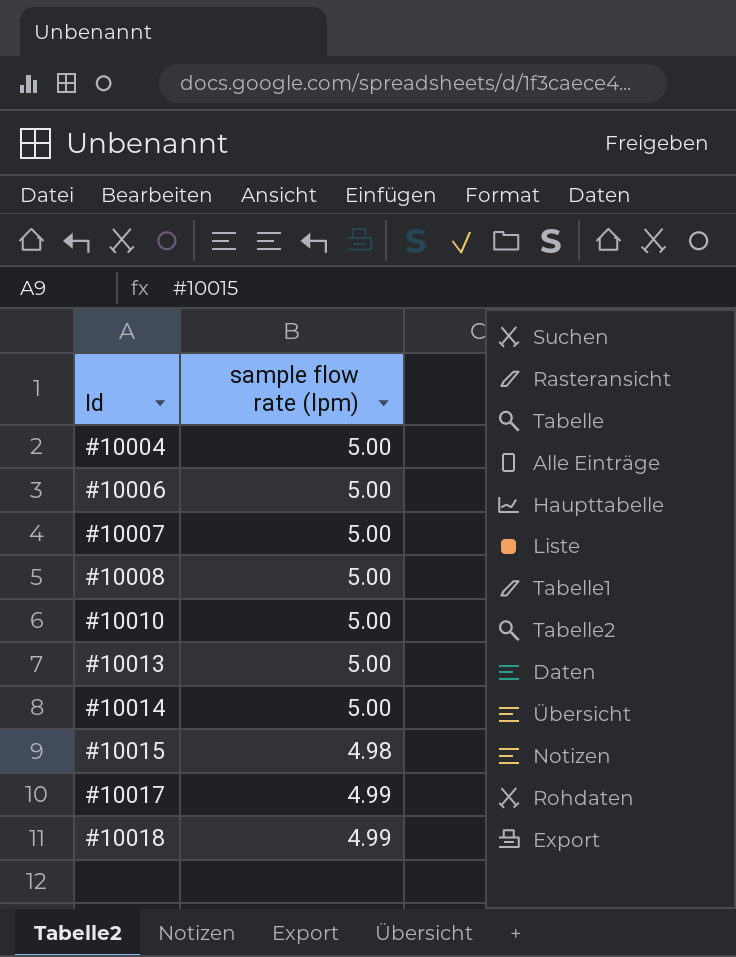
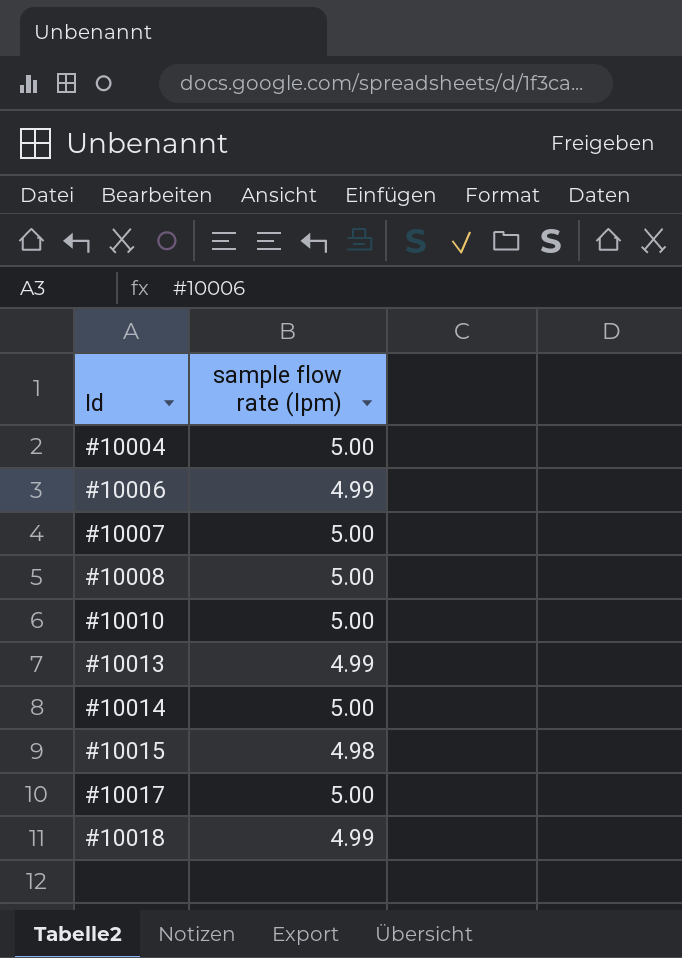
#10006 | sample flow rate (lpm): 5.00 -> 4.99
#10013 | sample flow rate (lpm): 5.00 -> 4.99
#10017 | sample flow rate (lpm): 4.99 -> 5.00

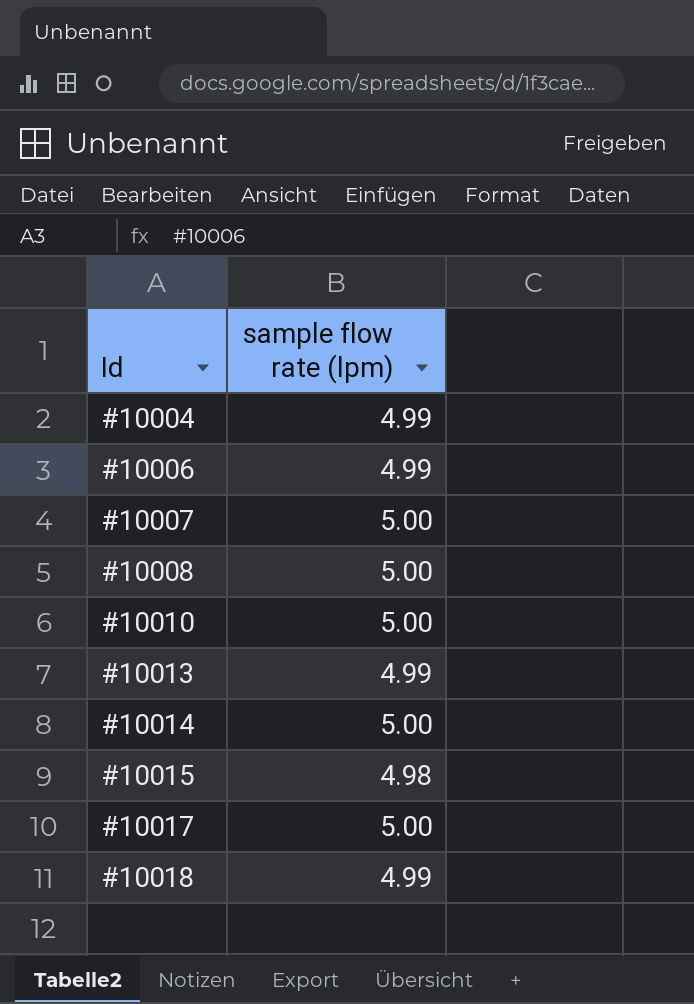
#10004 | sample flow rate (lpm): 5.00 -> 4.99

